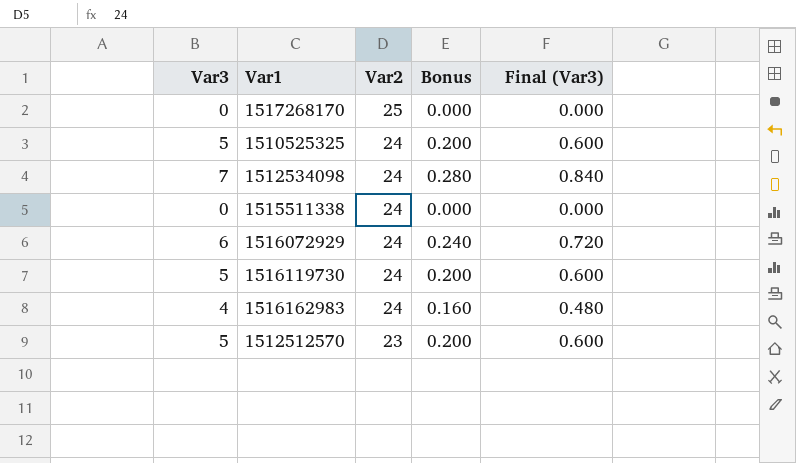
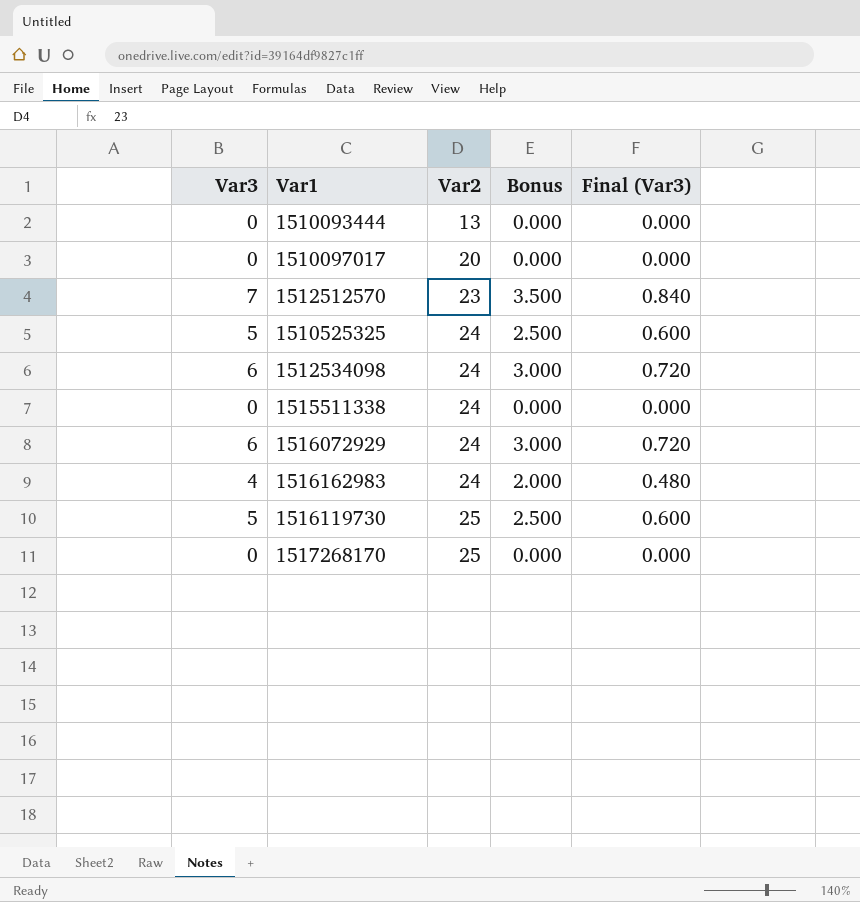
row order: Var2 descending -> Var2 ascending
column Bonus | formula: [Var3] * 0.04 -> [Var3] * 0.5
row 1510093444: none -> 0 | 13 | 0.000 | 0.000
row 1510097017: none -> 0 | 20 | 0.000 | 0.000
1512512570 | Var3: 5 -> 7
1512512570 | Final (Var3): 0.600 -> 0.840
1512534098 | Var3: 7 -> 6
1512534098 | Final (Var3): 0.840 -> 0.720
1516119730 | Var2: 24 -> 25

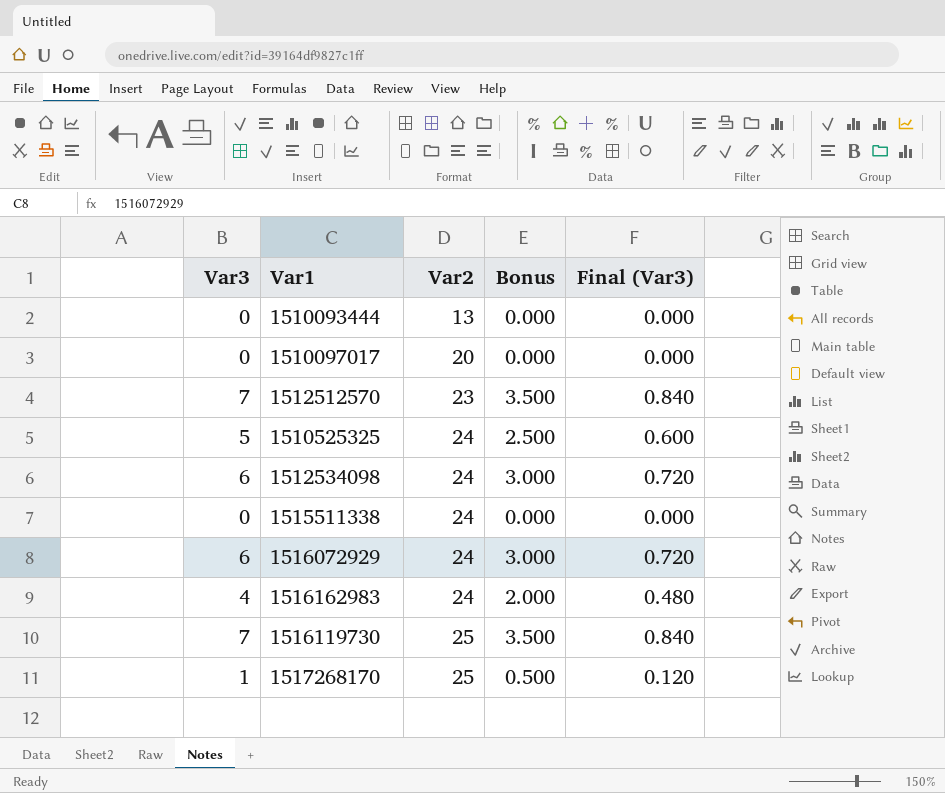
1516119730 | Var3: 5 -> 7
1516119730 | Bonus: 2.500 -> 3.500
1516119730 | Final (Var3): 0.600 -> 0.840
1517268170 | Var3: 0 -> 1
1517268170 | Bonus: 0.000 -> 0.500
1517268170 | Final (Var3): 0.000 -> 0.120

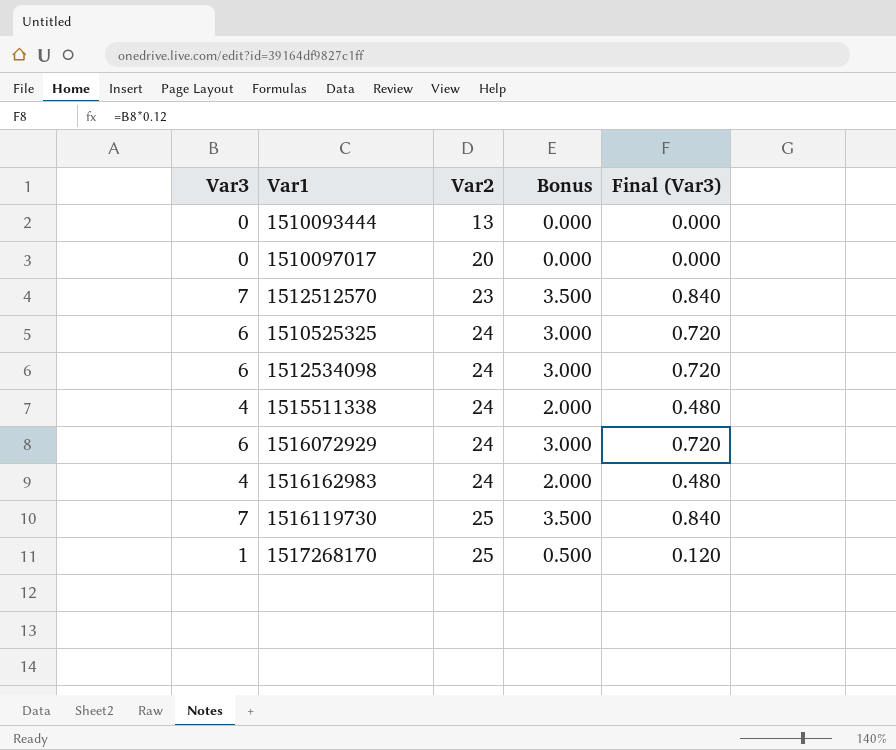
1510525325 | Var3: 5 -> 6
1510525325 | Bonus: 2.500 -> 3.000
1510525325 | Final (Var3): 0.600 -> 0.720
1515511338 | Var3: 0 -> 4
1515511338 | Bonus: 0.000 -> 2.000
1515511338 | Final (Var3): 0.000 -> 0.480

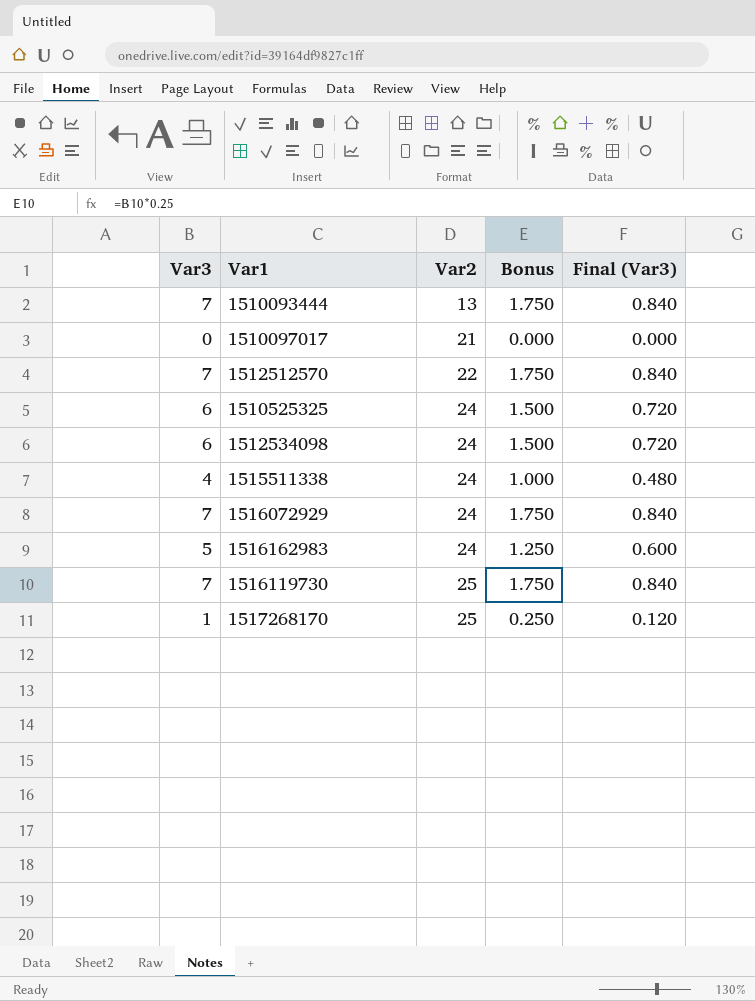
column Bonus | formula: [Var3] * 0.5 -> [Var3] * 0.25
1510093444 | Var3: 0 -> 7
1510093444 | Final (Var3): 0.000 -> 0.840
1510097017 | Var2: 20 -> 21
1512512570 | Var2: 23 -> 22
1516072929 | Var3: 6 -> 7
1516072929 | Final (Var3): 0.720 -> 0.840
1516162983 | Var3: 4 -> 5
1516162983 | Final (Var3): 0.480 -> 0.600

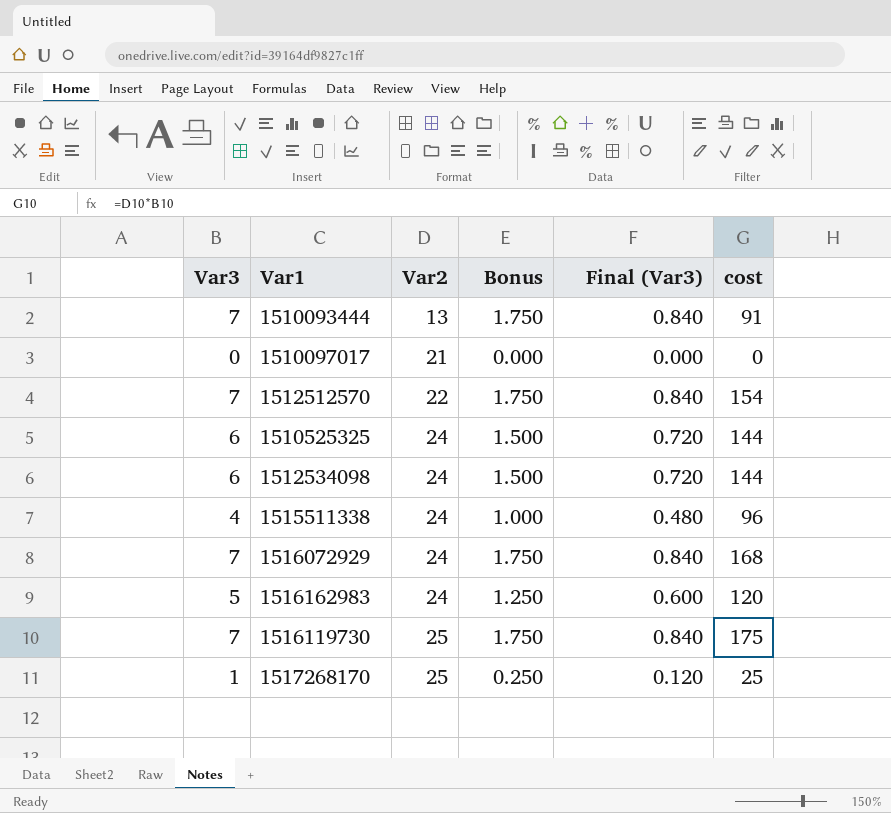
column cost | formula: none -> [Var3] * [Var2]

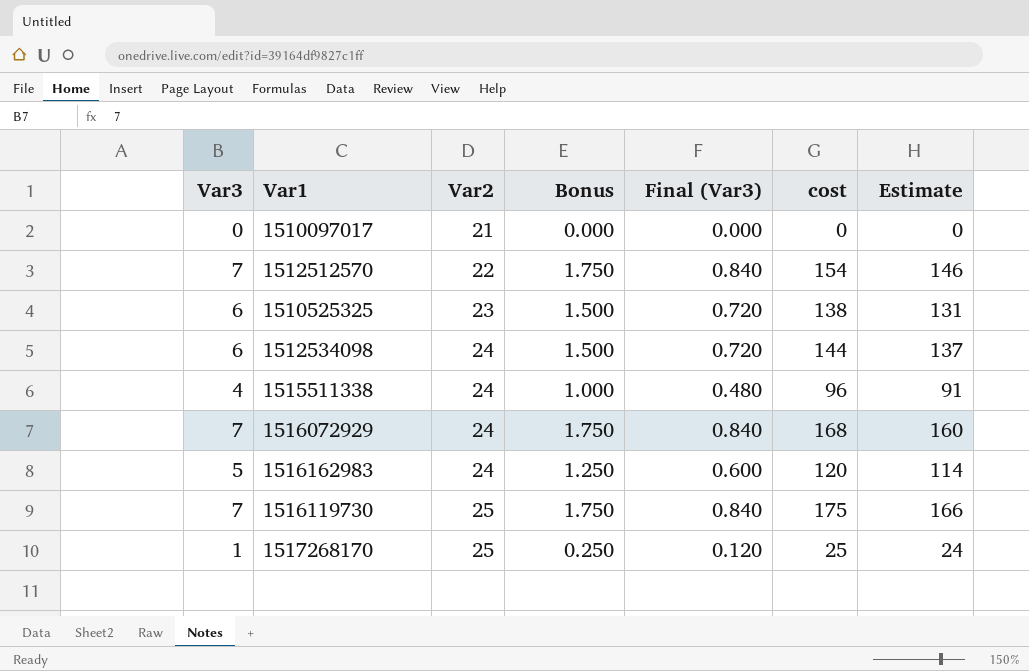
column Estimate | formula: none -> [cost] * 0.95
row 1510093444: 7 | 13 | 1.750 | 0.840 | 91 -> none
1510525325 | Var2: 24 -> 23
1510525325 | cost: 144 -> 138

